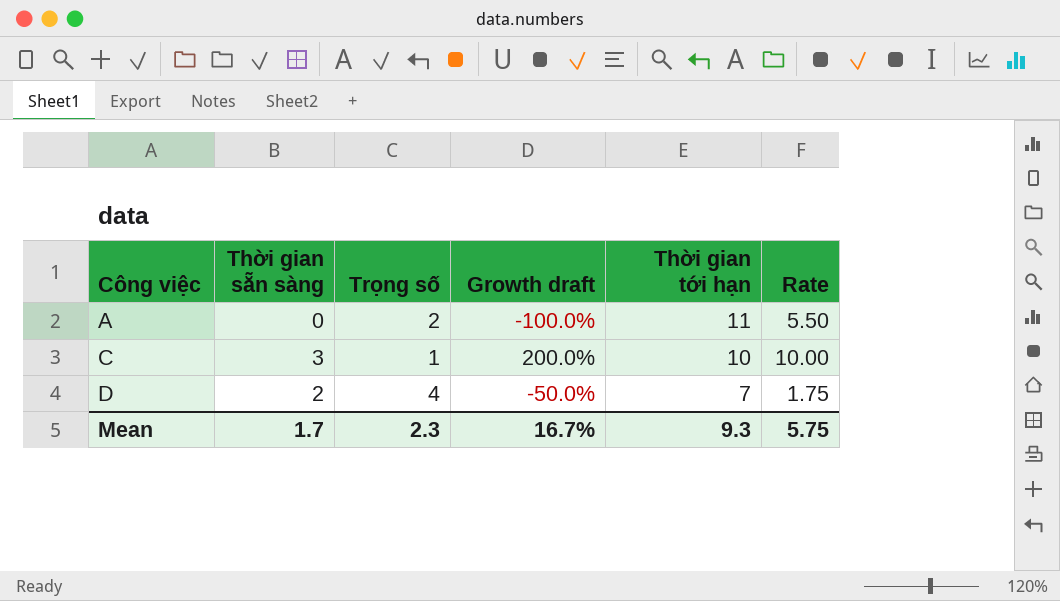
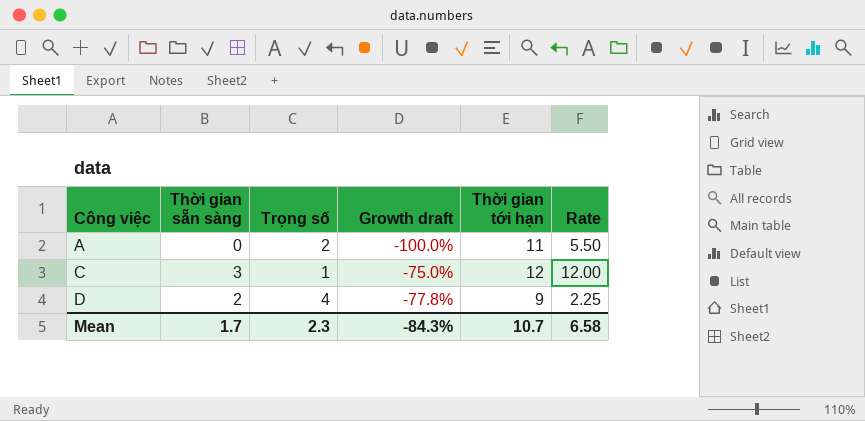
column Growth draft | formula: ([Thời gian sẵn sàng] - [Trọng số]) / [Trọng số] -> ([Thời gian sẵn sàng] - [Thời gian tới hạn]) / [Thời gian tới hạn]
C | Thời gian tới hạn: 10 -> 12
C | Rate: 10.00 -> 12.00
D | Thời gian tới hạn: 7 -> 9
D | Rate: 1.75 -> 2.25
Mean | Growth draft: 16.7% -> -84.3%
Mean | Thời gian tới hạn: 9.3 -> 10.7
Mean | Rate: 5.75 -> 6.58

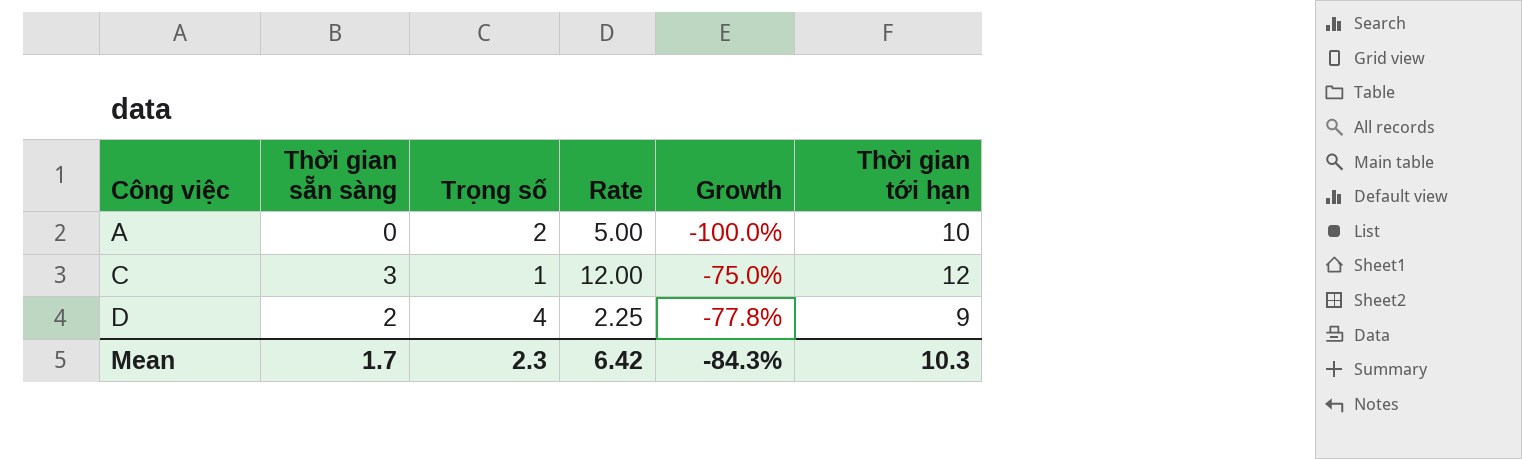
column Rate | position: 6 -> 4
column name: Growth draft -> Growth
A | Rate: 5.50 -> 5.00
A | Thời gian tới hạn: 11 -> 10
Mean | Rate: 6.58 -> 6.42
Mean | Thời gian tới hạn: 10.7 -> 10.3

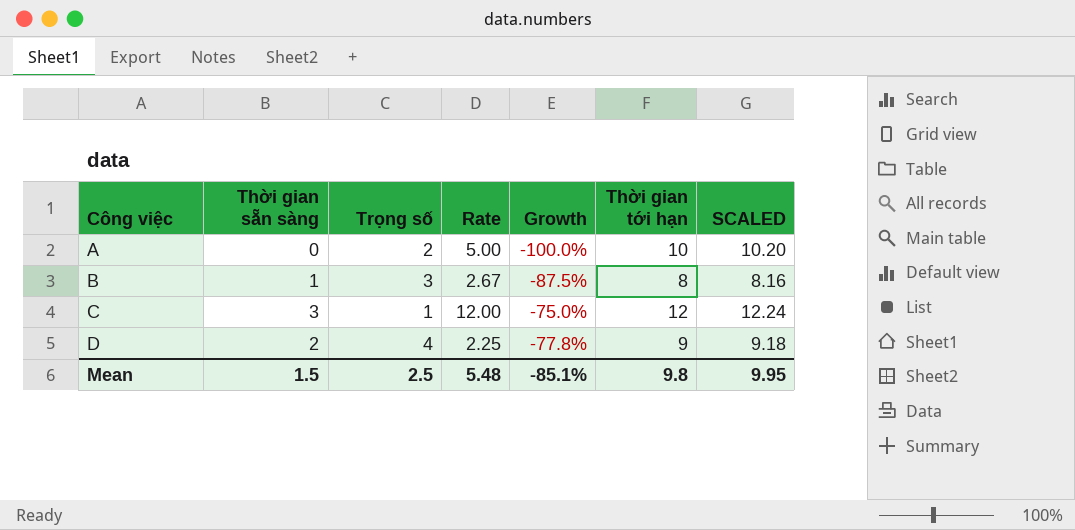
column SCALED | formula: none -> [Thời gian tới hạn] * 1.02
row B: none -> 1 | 3 | 2.67 | -87.5% | 8 | 8.16
Mean | Thời gian sẵn sàng: 1.7 -> 1.5
Mean | Trọng số: 2.3 -> 2.5
Mean | Rate: 6.42 -> 5.48
Mean | Growth: -84.3% -> -85.1%
Mean | Thời gian tới hạn: 10.3 -> 9.8

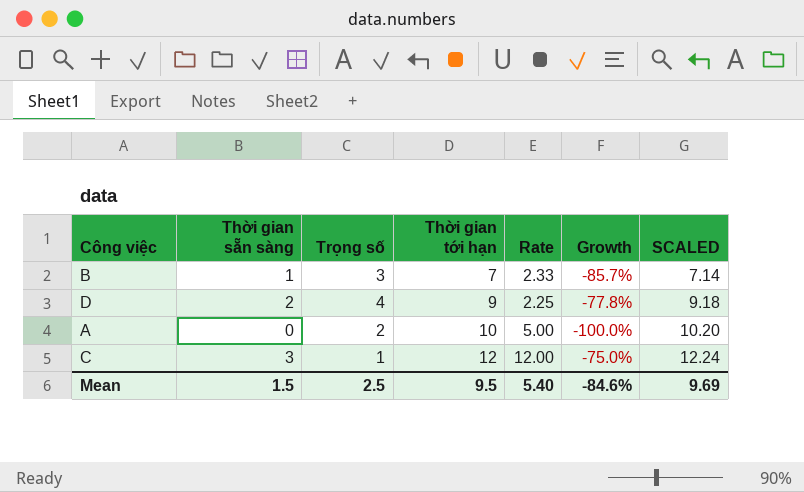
row order: Công việc ascending -> Thời gian tới hạn ascending
column Thời gian tới hạn | position: 6 -> 4
B | Thời gian tới hạn: 8 -> 7
B | Rate: 2.67 -> 2.33
B | Growth: -87.5% -> -85.7%
B | SCALED: 8.16 -> 7.14
Mean | Thời gian tới hạn: 9.8 -> 9.5
Mean | Rate: 5.48 -> 5.40
Mean | Growth: -85.1% -> -84.6%
Mean | SCALED: 9.95 -> 9.69

